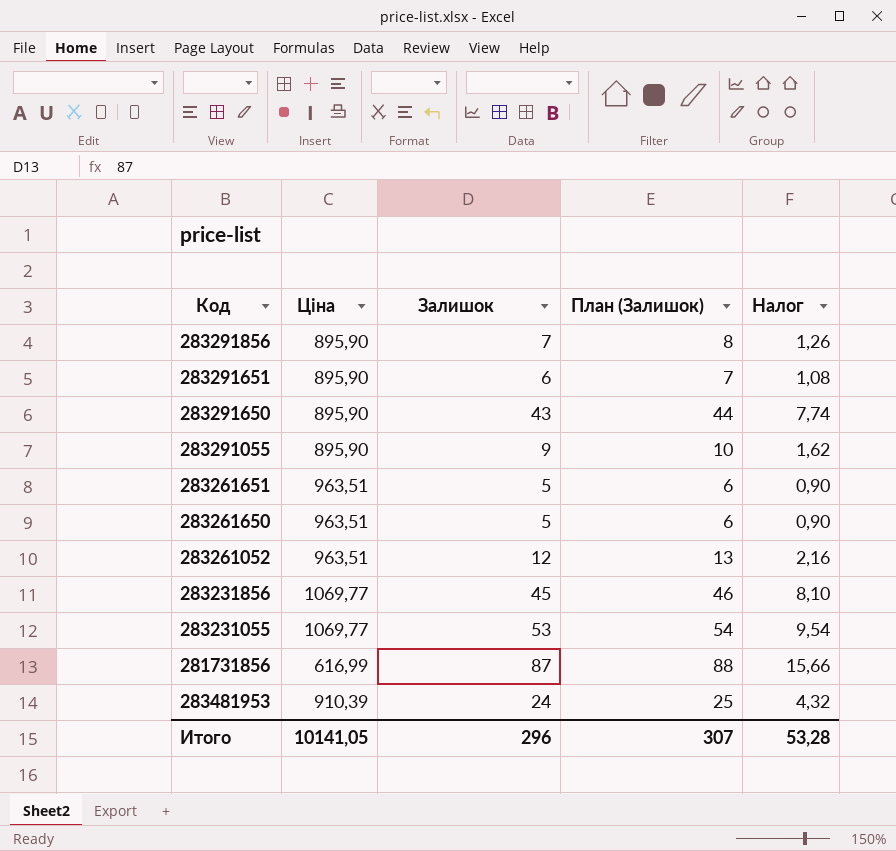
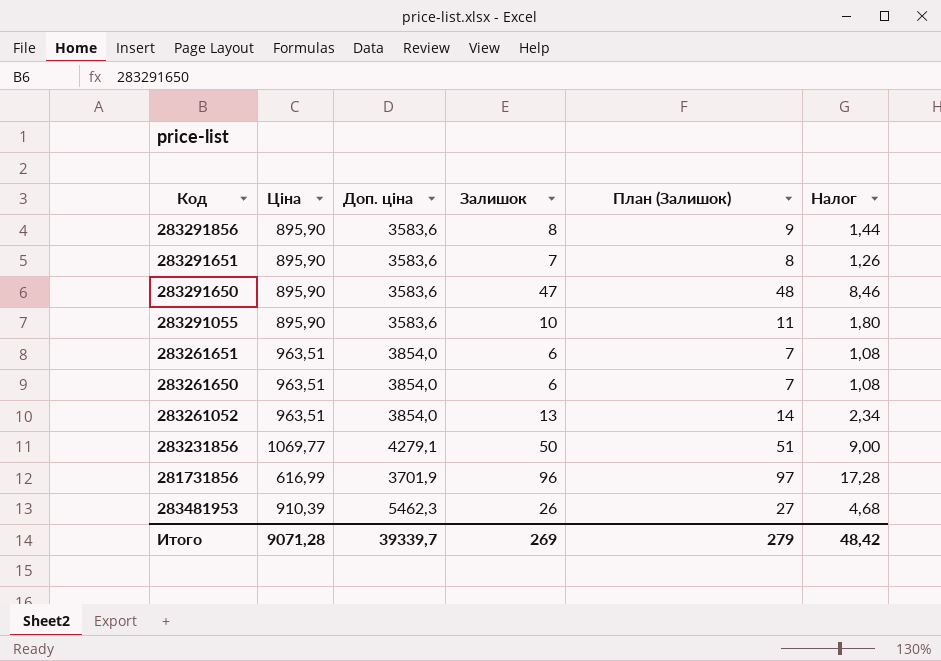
column Доп. ціна | position: none -> 3
row 283231055: 1069,77 | 53 | 54 | 9,54 -> none
283291856 | Залишок: 7 -> 8
283291856 | План (Залишок): 8 -> 9
283291856 | Налог: 1,26 -> 1,44
283291651 | Залишок: 6 -> 7
283291651 | План (Залишок): 7 -> 8
283291651 | Налог: 1,08 -> 1,26
283291650 | Залишок: 43 -> 47
283291650 | План (Залишок): 44 -> 48
283291650 | Налог: 7,74 -> 8,46
283291055 | Залишок: 9 -> 10
283291055 | План (Залишок): 10 -> 11
283291055 | Налог: 1,62 -> 1,80
283261651 | Залишок: 5 -> 6
283261651 | План (Залишок): 6 -> 7
283261651 | Налог: 0,90 -> 1,08
283261650 | Залишок: 5 -> 6
283261650 | План (Залишок): 6 -> 7
283261650 | Налог: 0,90 -> 1,08
283261052 | Залишок: 12 -> 13
283261052 | План (Залишок): 13 -> 14
283261052 | Налог: 2,16 -> 2,34
283231856 | Залишок: 45 -> 50
283231856 | План (Залишок): 46 -> 51
283231856 | Налог: 8,10 -> 9,00
281731856 | Залишок: 87 -> 96
281731856 | План (Залишок): 88 -> 97
281731856 | Налог: 15,66 -> 17,28
283481953 | Залишок: 24 -> 26
283481953 | План (Залишок): 25 -> 27
283481953 | Налог: 4,32 -> 4,68
Итого | Ціна: 10141,05 -> 9071,28
Итого | Залишок: 296 -> 269
Итого | План (Залишок): 307 -> 279
Итого | Налог: 53,28 -> 48,42

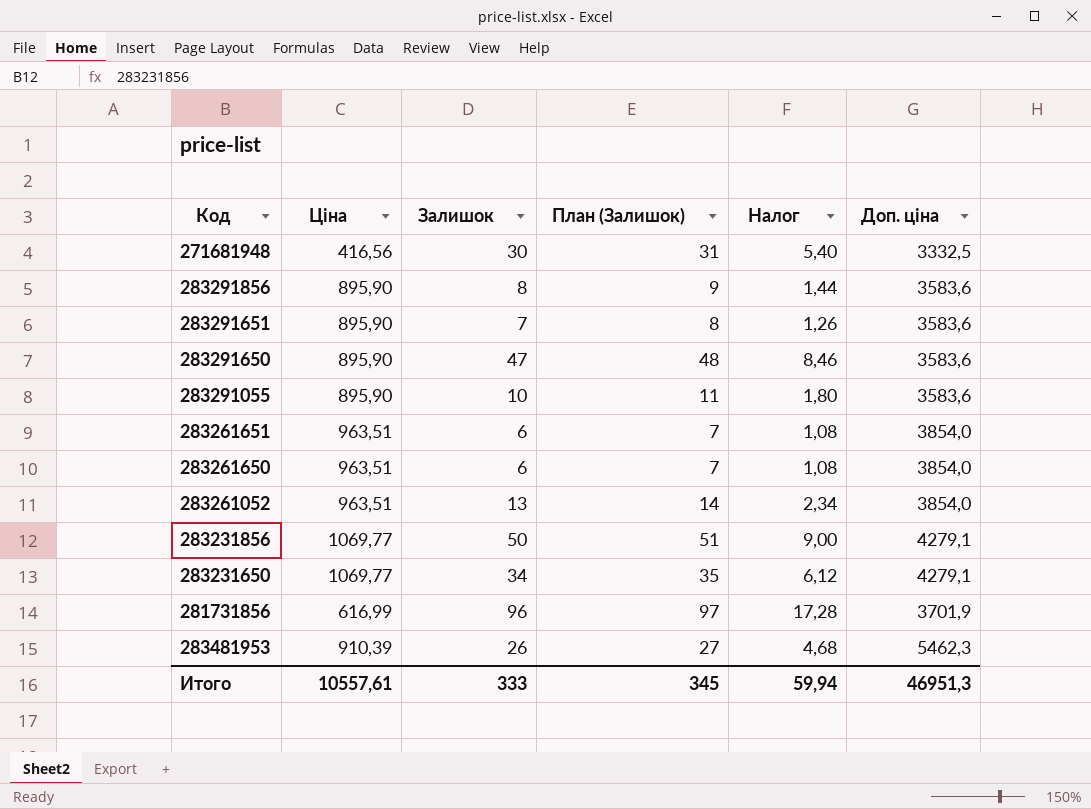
column Доп. ціна | position: 3 -> 6
row 271681948: none -> 416,56 | 30 | 31 | 5,40 | 3332,5
row 283231650: none -> 1069,77 | 34 | 35 | 6,12 | 4279,1
Итого | Ціна: 9071,28 -> 10557,61
Итого | Залишок: 269 -> 333
Итого | План (Залишок): 279 -> 345
Итого | Налог: 48,42 -> 59,94
Итого | Доп. ціна: 39339,7 -> 46951,3

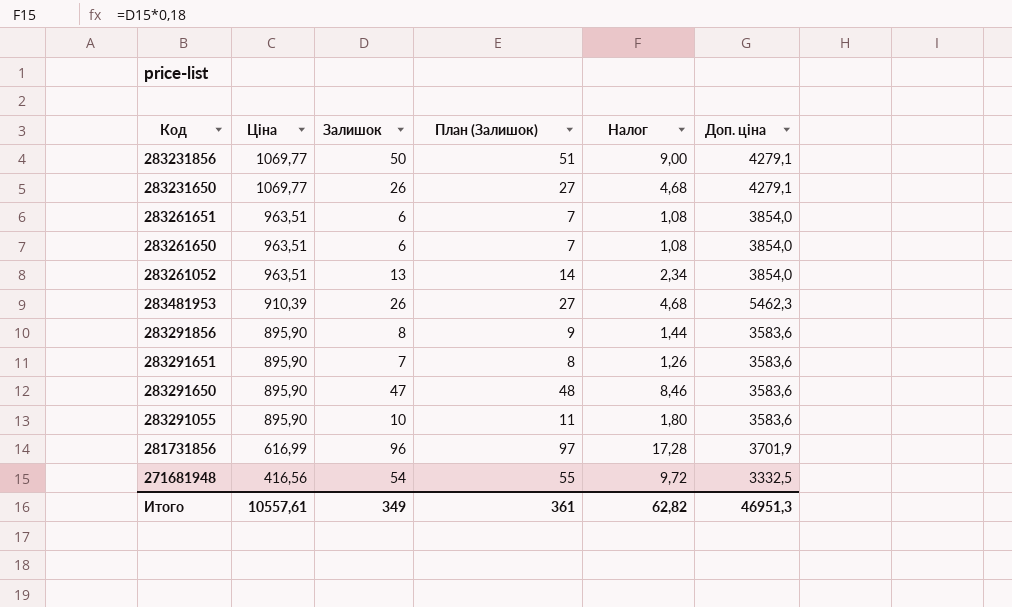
row order: none -> Ціна descending
283231650 | Залишок: 34 -> 26
283231650 | План (Залишок): 35 -> 27
283231650 | Налог: 6,12 -> 4,68
271681948 | Залишок: 30 -> 54
271681948 | План (Залишок): 31 -> 55
271681948 | Налог: 5,40 -> 9,72
Итого | Залишок: 333 -> 349
Итого | План (Залишок): 345 -> 361
Итого | Налог: 59,94 -> 62,82

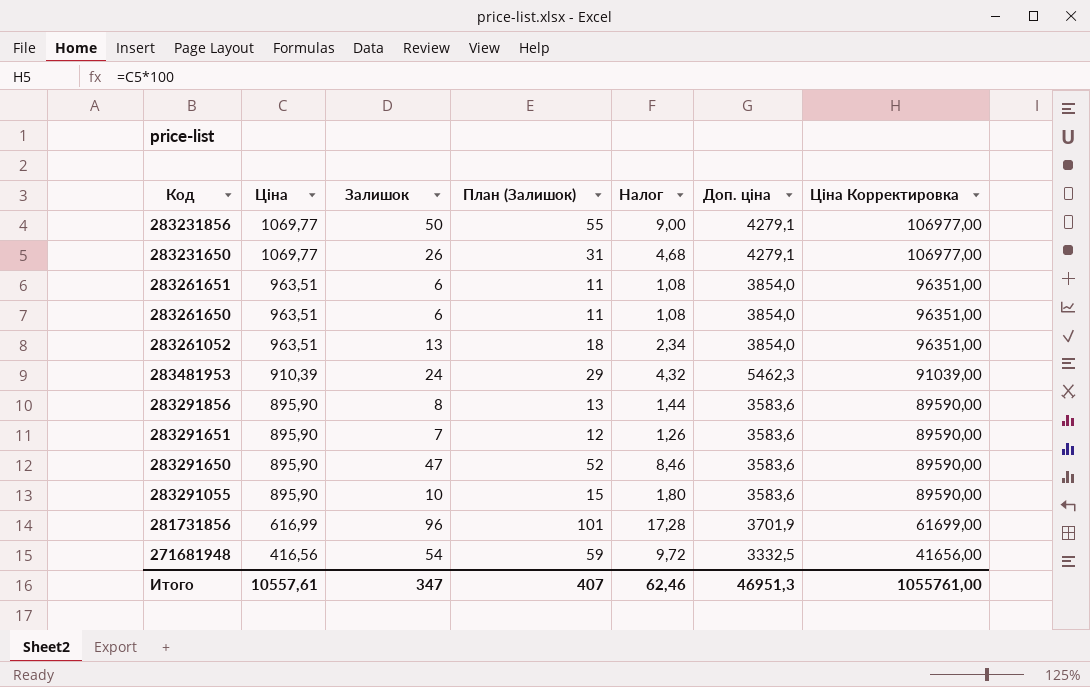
column План (Залишок) | formula: [Залишок] + 1 -> [Залишок] + 5
column Ціна Корректировка | formula: none -> [Ціна] * 100
283481953 | Залишок: 26 -> 24
283481953 | Налог: 4,68 -> 4,32
Итого | Залишок: 349 -> 347
Итого | План (Залишок): 361 -> 407
Итого | Налог: 62,82 -> 62,46

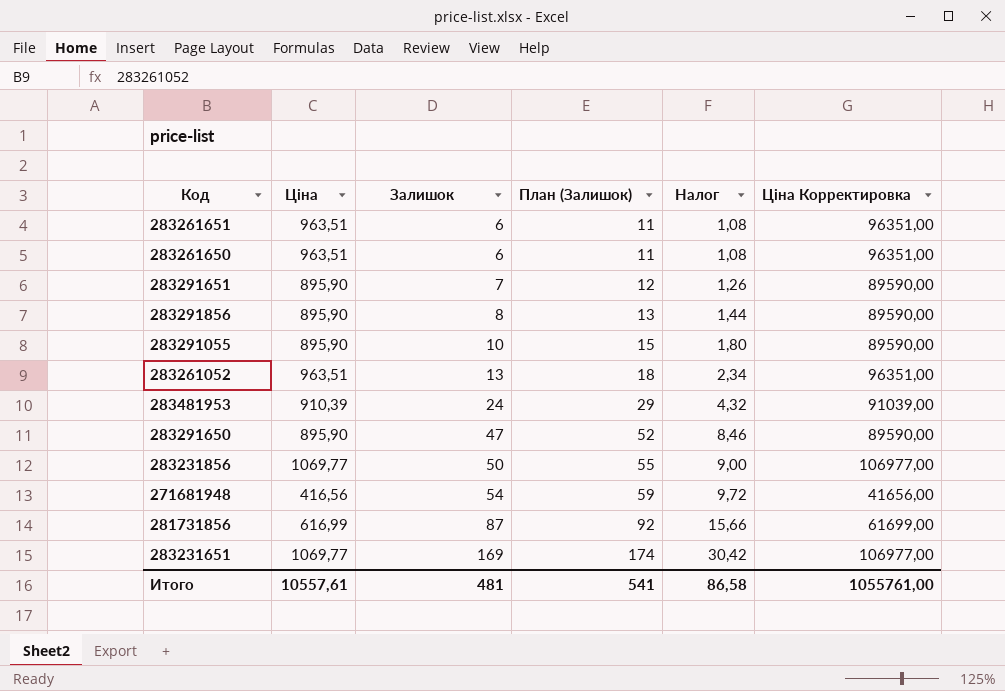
row order: Ціна descending -> Залишок ascending
column Доп. ціна | position: 6 -> none
row 283231650: 1069,77 | 26 | 31 | 4,68 | 4279,1 | 106977,00 -> none
281731856 | Залишок: 96 -> 87
281731856 | План (Залишок): 101 -> 92
281731856 | Налог: 17,28 -> 15,66
row 283231651: none -> 1069,77 | 169 | 174 | 30,42 | 106977,00
Итого | Залишок: 347 -> 481
Итого | План (Залишок): 407 -> 541
Итого | Налог: 62,46 -> 86,58

